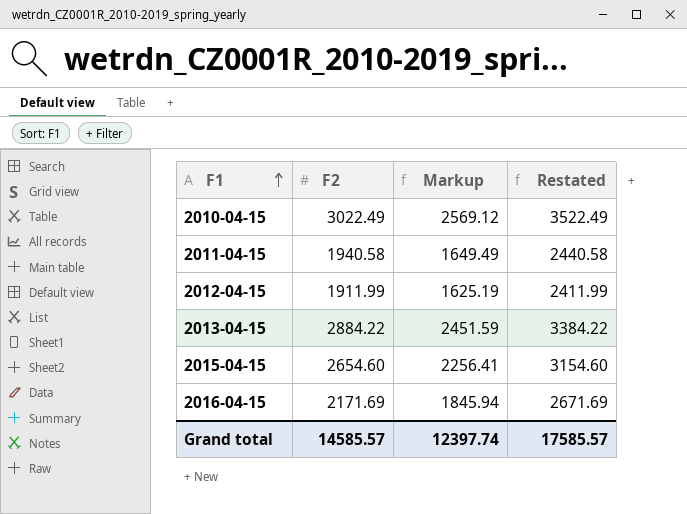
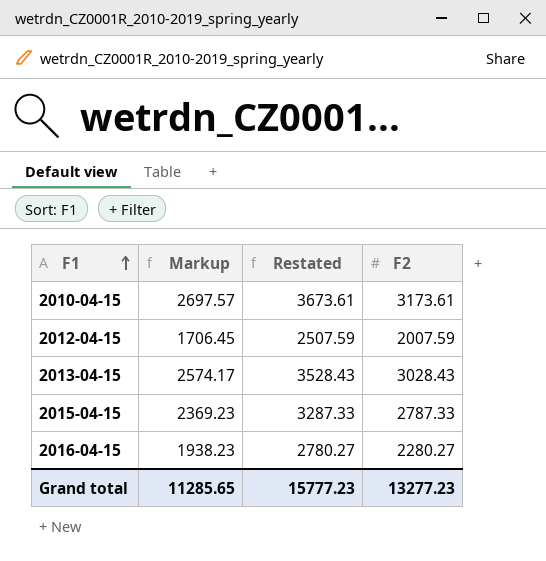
column F2 | position: 2 -> 4
row 2011-04-15: 1940.58 | 1649.49 | 2440.58 -> none
2010-04-15 | Markup: 2569.12 -> 2697.57
2010-04-15 | Restated: 3522.49 -> 3673.61
2010-04-15 | F2: 3022.49 -> 3173.61
2012-04-15 | Markup: 1625.19 -> 1706.45
2012-04-15 | Restated: 2411.99 -> 2507.59
2012-04-15 | F2: 1911.99 -> 2007.59
2013-04-15 | Markup: 2451.59 -> 2574.17
2013-04-15 | Restated: 3384.22 -> 3528.43
2013-04-15 | F2: 2884.22 -> 3028.43
2015-04-15 | Markup: 2256.41 -> 2369.23
2015-04-15 | Restated: 3154.60 -> 3287.33
2015-04-15 | F2: 2654.60 -> 2787.33
2016-04-15 | Markup: 1845.94 -> 1938.23
2016-04-15 | Restated: 2671.69 -> 2780.27
2016-04-15 | F2: 2171.69 -> 2280.27
Grand total | Markup: 12397.74 -> 11285.65
Grand total | Restated: 17585.57 -> 15777.23
Grand total | F2: 14585.57 -> 13277.23

